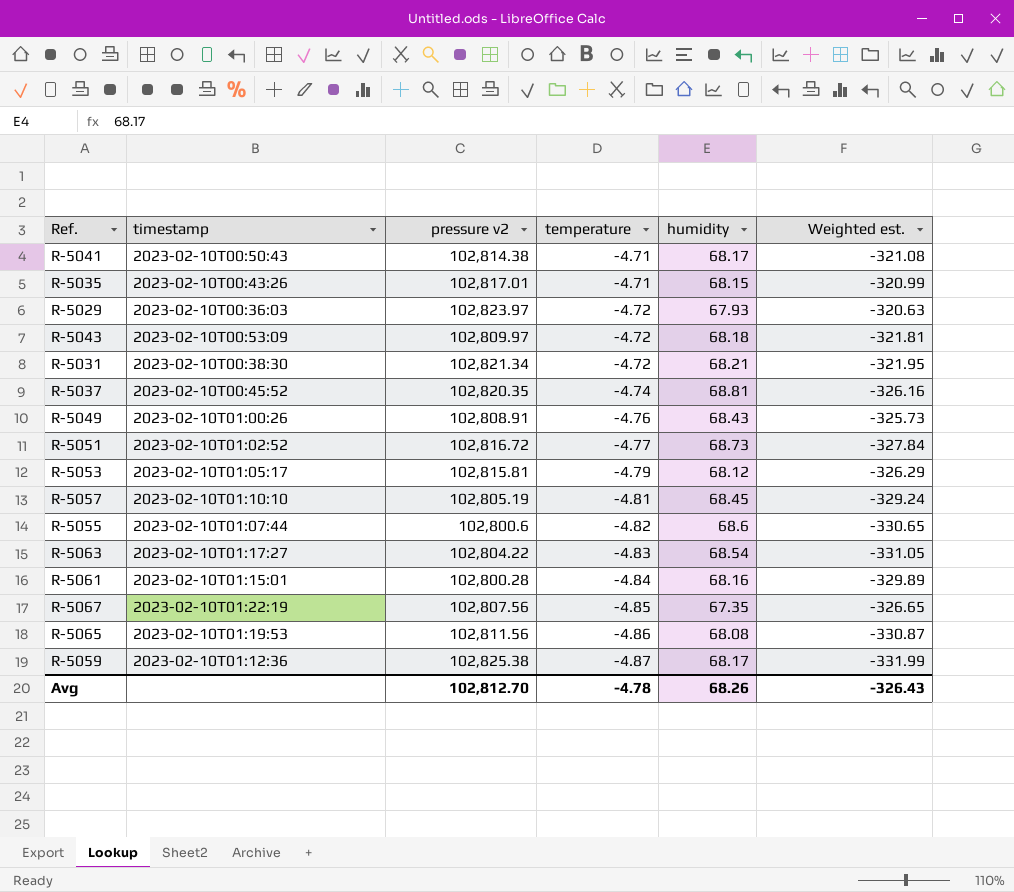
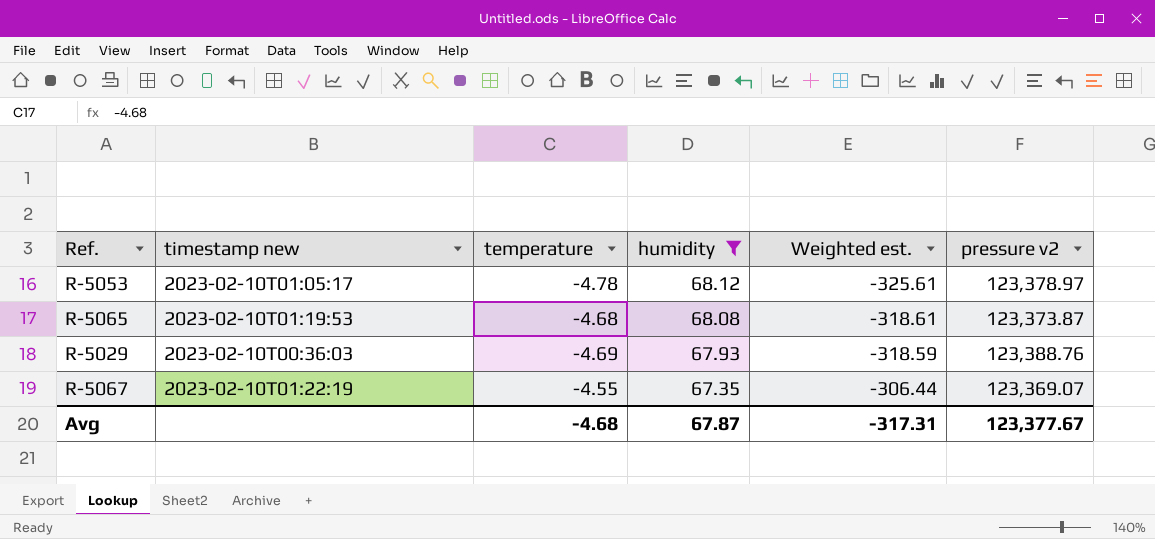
filter: none -> humidity <= 68.12
row order: temperature descending -> humidity descending
column name: timestamp -> timestamp new
column pressure v2 | position: 3 -> 6
R-5053 | temperature: -4.79 -> -4.78
R-5053 | Weighted est.: -326.29 -> -325.61
R-5053 | pressure v2: 102,815.81 -> 123,378.97
R-5065 | temperature: -4.86 -> -4.68
R-5065 | Weighted est.: -330.87 -> -318.61
R-5065 | pressure v2: 102,811.56 -> 123,373.87
R-5029 | temperature: -4.72 -> -4.69
R-5029 | Weighted est.: -320.63 -> -318.59
R-5029 | pressure v2: 102,823.97 -> 123,388.76
R-5067 | temperature: -4.85 -> -4.55
R-5067 | Weighted est.: -326.65 -> -306.44
R-5067 | pressure v2: 102,807.56 -> 123,369.07
Avg | temperature: -4.78 -> -4.68
Avg | humidity: 68.26 -> 67.87
Avg | Weighted est.: -326.43 -> -317.31
Avg | pressure v2: 102,812.70 -> 123,377.67

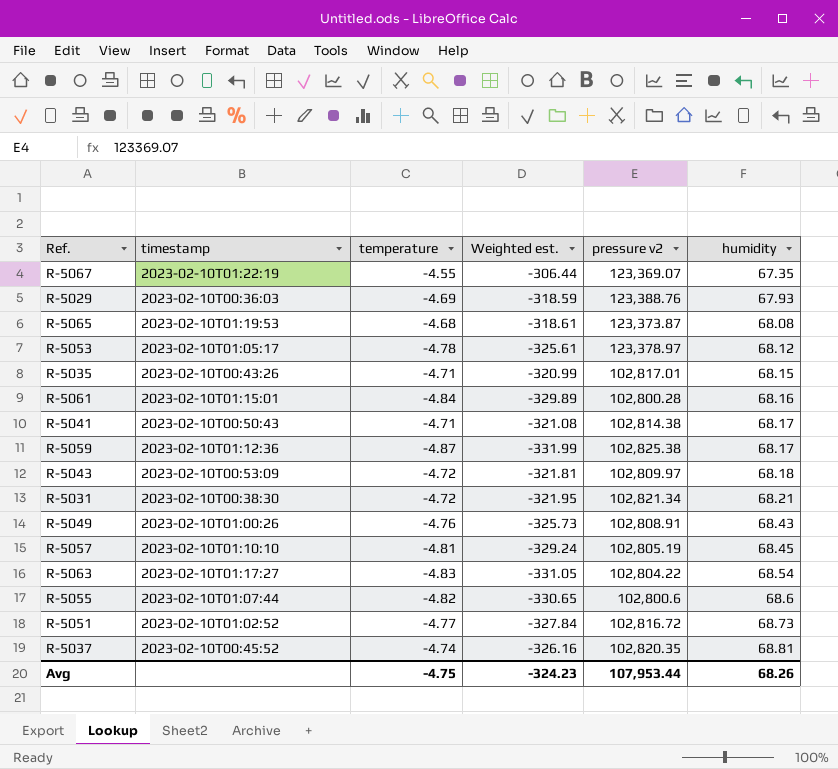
filter: humidity <= 68.12 -> none
row order: humidity descending -> humidity ascending
column name: timestamp new -> timestamp
column humidity | position: 4 -> 6
Avg | temperature: -4.68 -> -4.75
Avg | Weighted est.: -317.31 -> -324.23
Avg | pressure v2: 123,377.67 -> 107,953.44
Avg | humidity: 67.87 -> 68.26

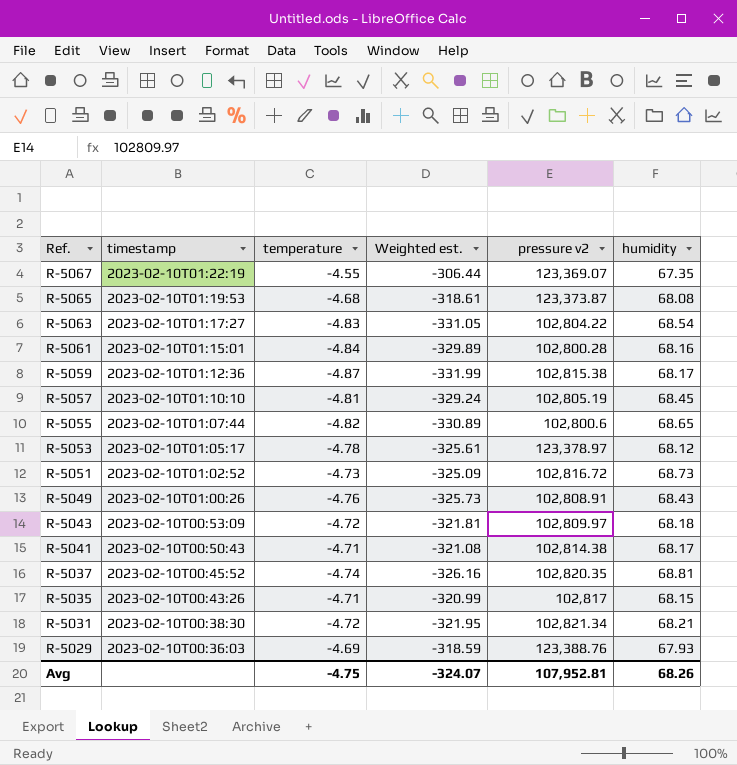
row order: humidity ascending -> Ref. descending
R-5059 | pressure v2: 102,825.38 -> 102,815.38
R-5055 | Weighted est.: -330.65 -> -330.89
R-5055 | humidity: 68.6 -> 68.65
R-5051 | temperature: -4.77 -> -4.73
R-5051 | Weighted est.: -327.84 -> -325.09
R-5035 | pressure v2: 102,817.01 -> 102,817
Avg | Weighted est.: -324.23 -> -324.07
Avg | pressure v2: 107,953.44 -> 107,952.81

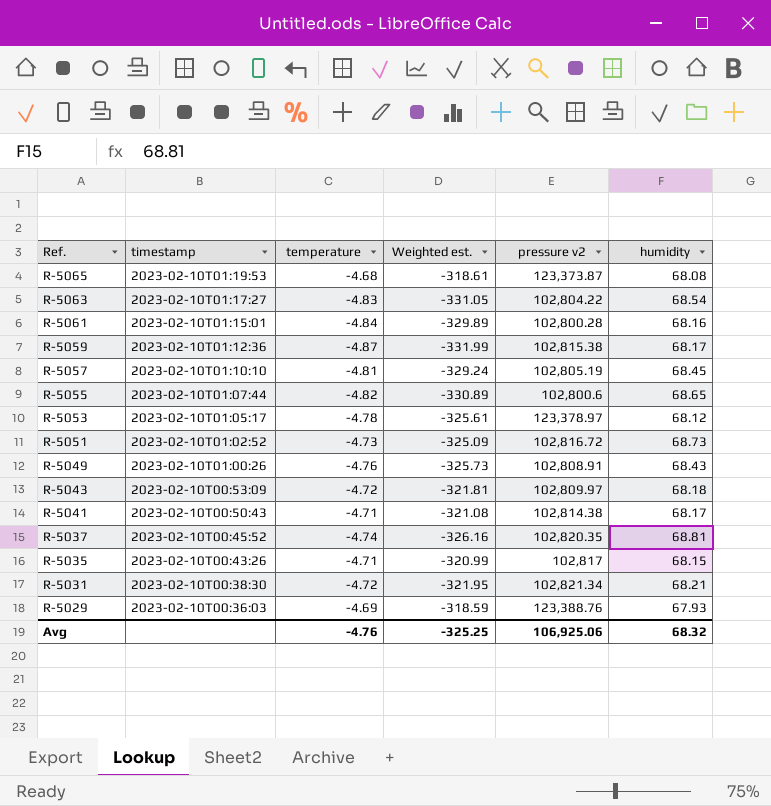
row R-5067: 2023-02-10T01:22:19 | -4.55 | -306.44 | 123,369.07 | 67.35 -> none
Avg | temperature: -4.75 -> -4.76
Avg | Weighted est.: -324.07 -> -325.25
Avg | pressure v2: 107,952.81 -> 106,925.06
Avg | humidity: 68.26 -> 68.32

